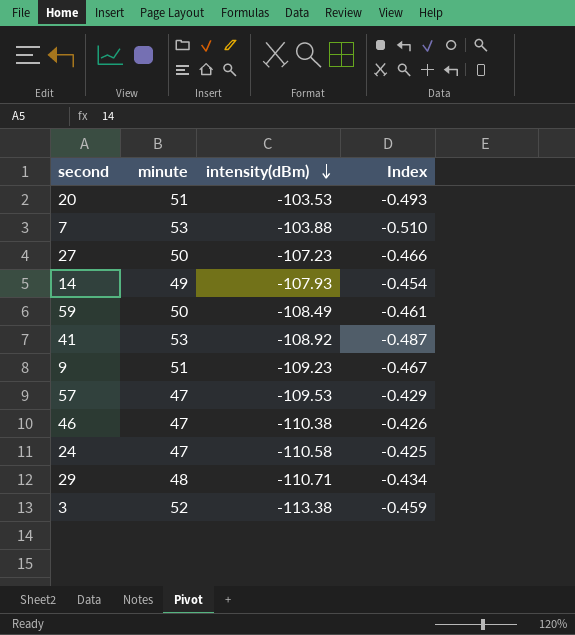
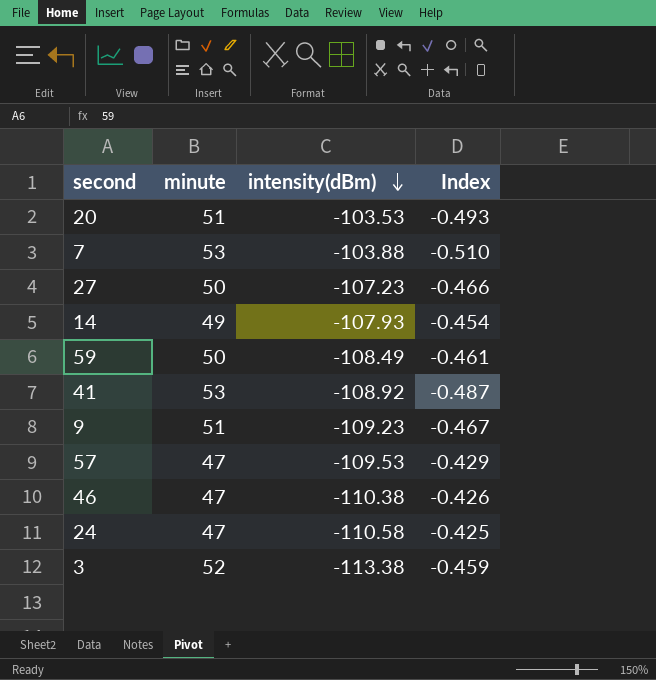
row 29: 48 | -110.71 | -0.434 -> none

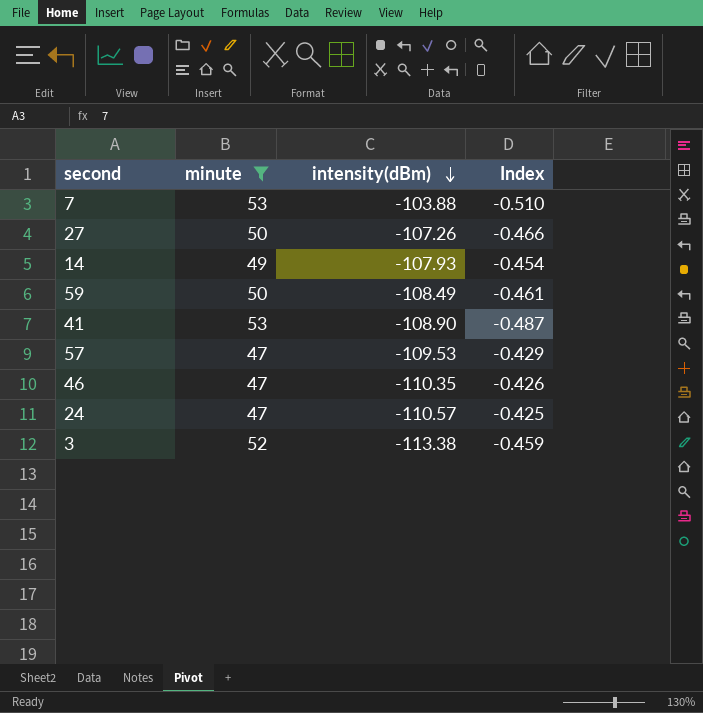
filter: none -> minute != 51
27 | intensity(dBm): -107.23 -> -107.26
41 | intensity(dBm): -108.92 -> -108.90
46 | intensity(dBm): -110.38 -> -110.35
24 | intensity(dBm): -110.58 -> -110.57

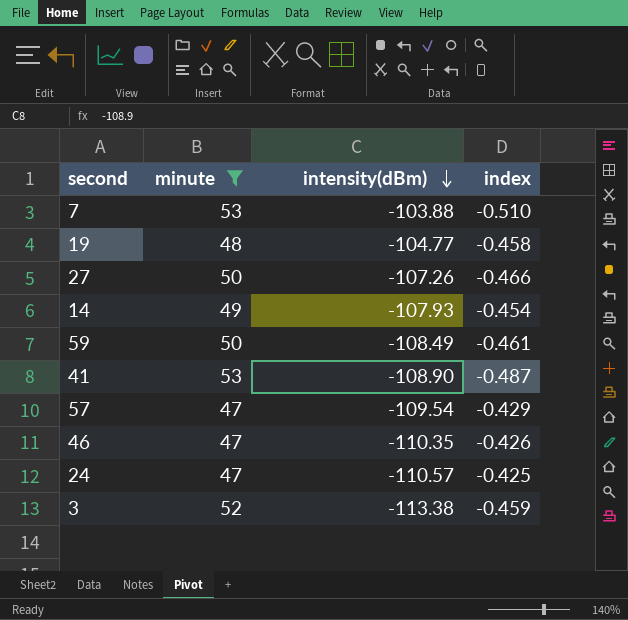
column name: Index -> index
row 19: none -> 48 | -104.77 | -0.458
57 | intensity(dBm): -109.53 -> -109.54

